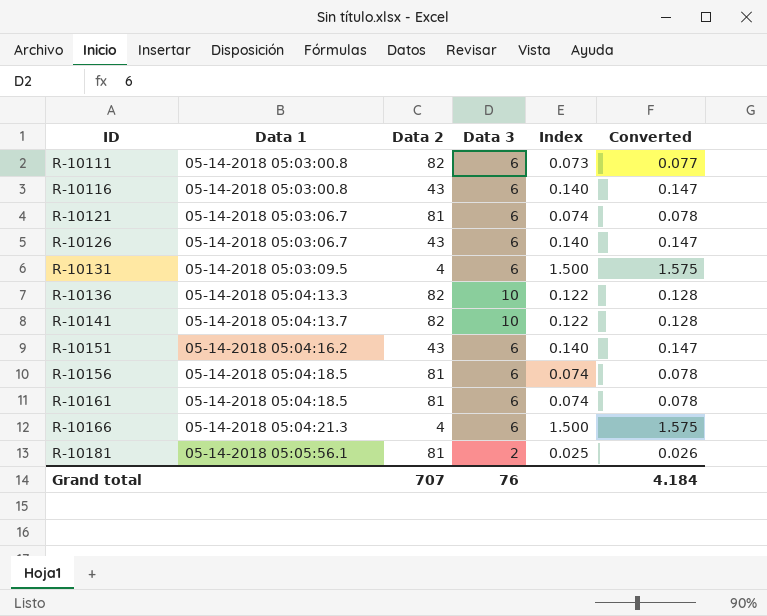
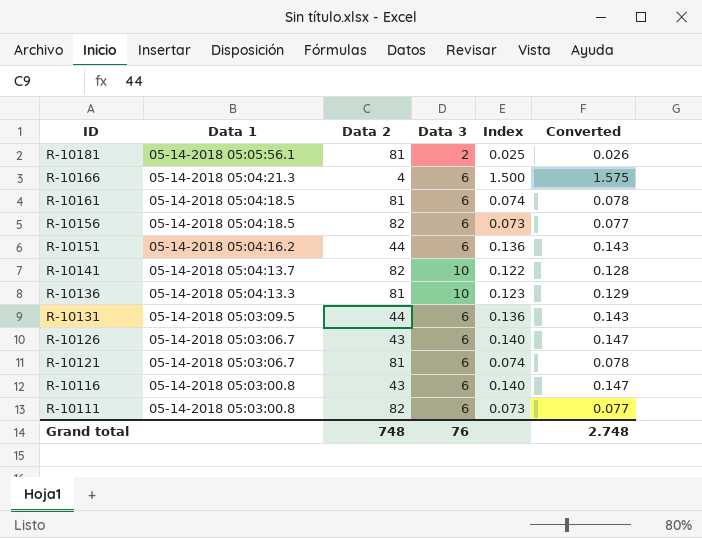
row order: ID ascending -> ID descending
R-10156 | Data 2: 81 -> 82
R-10156 | Index: 0.074 -> 0.073
R-10156 | Converted: 0.078 -> 0.077
R-10151 | Data 2: 43 -> 44
R-10151 | Index: 0.140 -> 0.136
R-10151 | Converted: 0.147 -> 0.143
R-10136 | Data 2: 82 -> 81
R-10136 | Index: 0.122 -> 0.123
R-10136 | Converted: 0.128 -> 0.129
R-10131 | Data 2: 4 -> 44
R-10131 | Index: 1.500 -> 0.136
R-10131 | Converted: 1.575 -> 0.143
Grand total | Data 2: 707 -> 748
Grand total | Converted: 4.184 -> 2.748

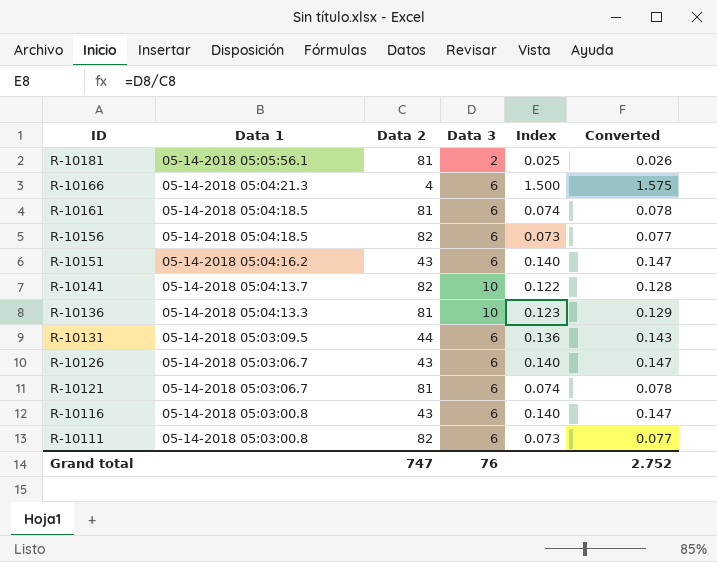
R-10151 | Data 2: 44 -> 43
R-10151 | Index: 0.136 -> 0.140
R-10151 | Converted: 0.143 -> 0.147
Grand total | Data 2: 748 -> 747
Grand total | Converted: 2.748 -> 2.752

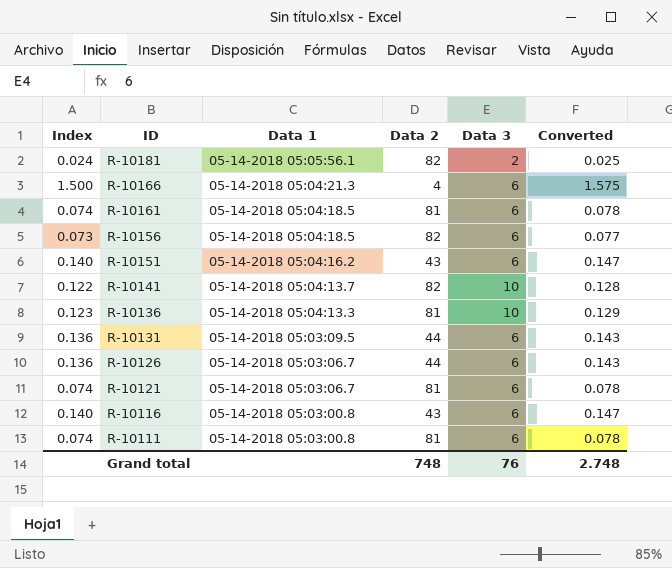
column Index | position: 5 -> 1
R-10181 | Index: 0.025 -> 0.024
R-10181 | Data 2: 81 -> 82
R-10181 | Converted: 0.026 -> 0.025
R-10126 | Index: 0.140 -> 0.136
R-10126 | Data 2: 43 -> 44
R-10126 | Converted: 0.147 -> 0.143
R-10111 | Index: 0.073 -> 0.074
R-10111 | Data 2: 82 -> 81
R-10111 | Converted: 0.077 -> 0.078
Grand total | Data 2: 747 -> 748
Grand total | Converted: 2.752 -> 2.748

